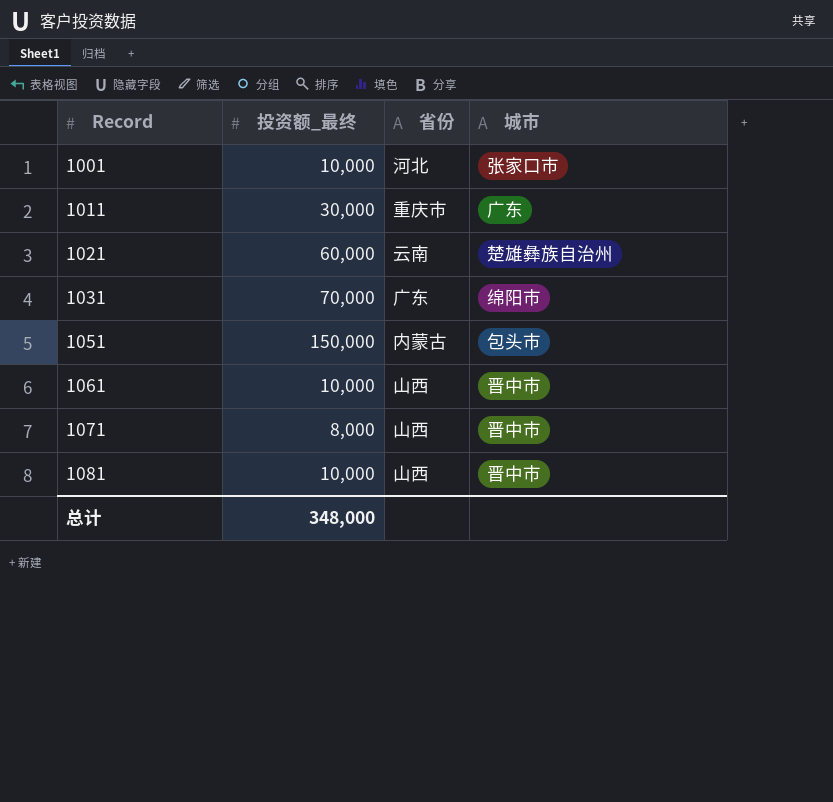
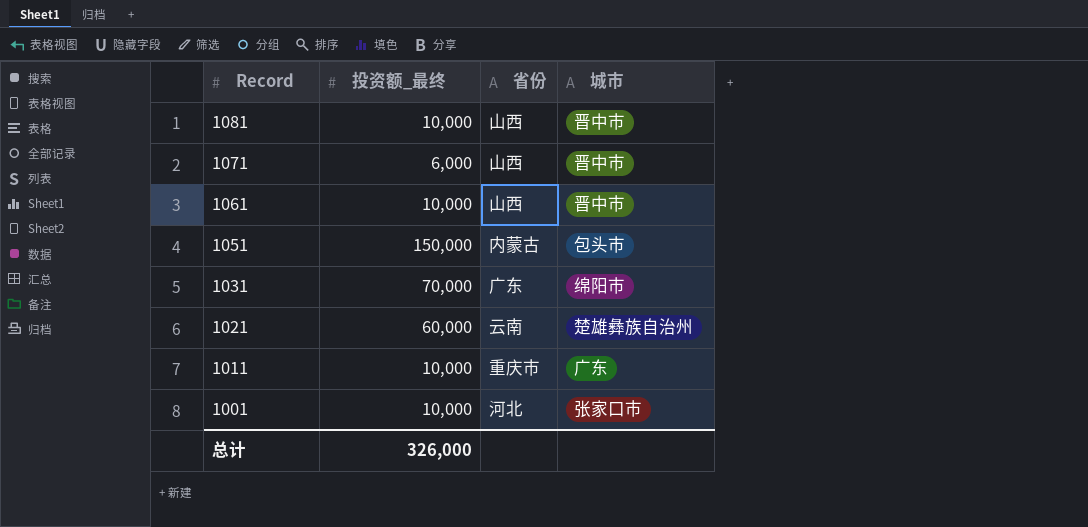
row order: Record ascending -> Record descending
1071 | 投资额_最终: 8,000 -> 6,000
1011 | 投资额_最终: 30,000 -> 10,000
总计 | 投资额_最终: 348,000 -> 326,000

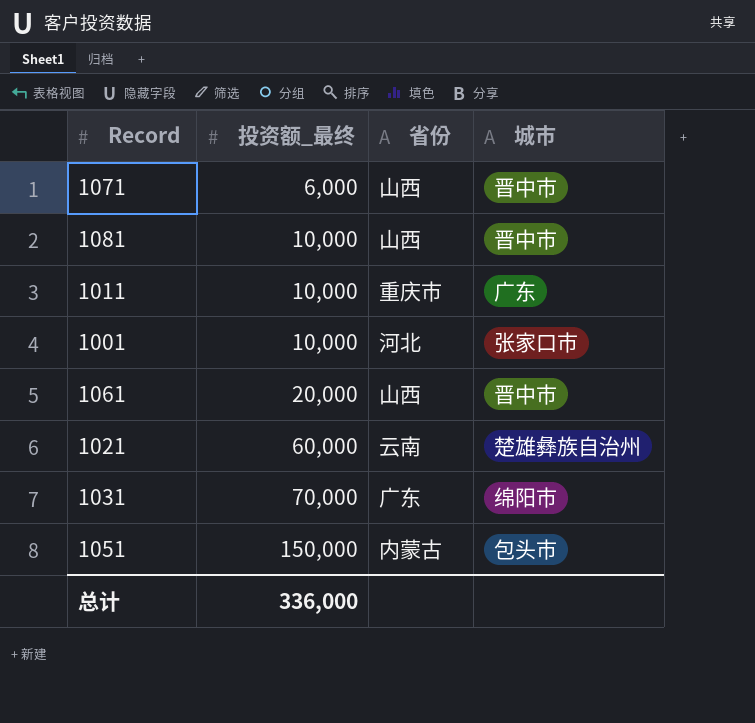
row order: Record descending -> 投资额_最终 ascending
1061 | 投资额_最终: 10,000 -> 20,000
总计 | 投资额_最终: 326,000 -> 336,000

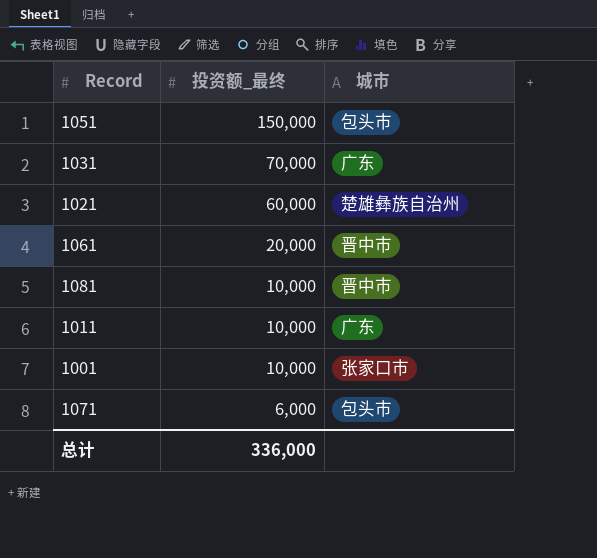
row order: 投资额_最终 ascending -> 投资额_最终 descending
column 省份 | position: 3 -> none
1031 | 城市: 绵阳市 -> 广东
1071 | 城市: 晋中市 -> 包头市

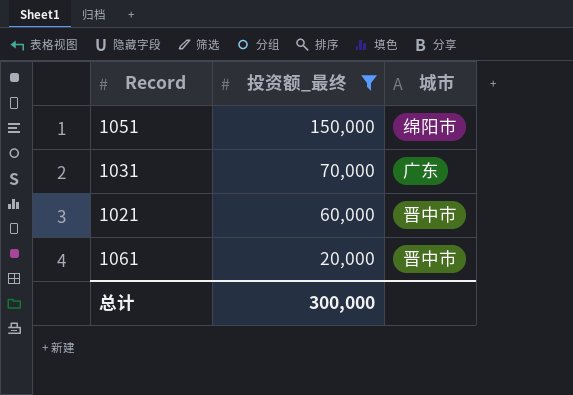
filter: none -> 投资额_最终 >= 20,000
1051 | 城市: 包头市 -> 绵阳市
1021 | 城市: 楚雄彝族自治州 -> 晋中市
总计 | 投资额_最终: 336,000 -> 300,000

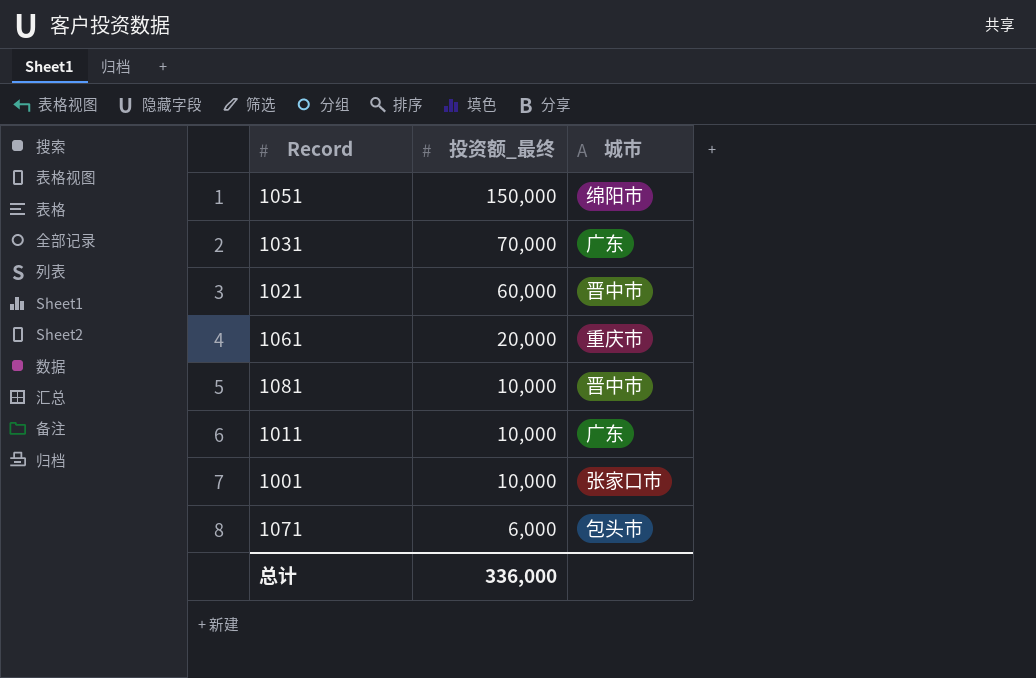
filter: 投资额_最终 >= 20,000 -> none
1061 | 城市: 晋中市 -> 重庆市
总计 | 投资额_最终: 300,000 -> 336,000

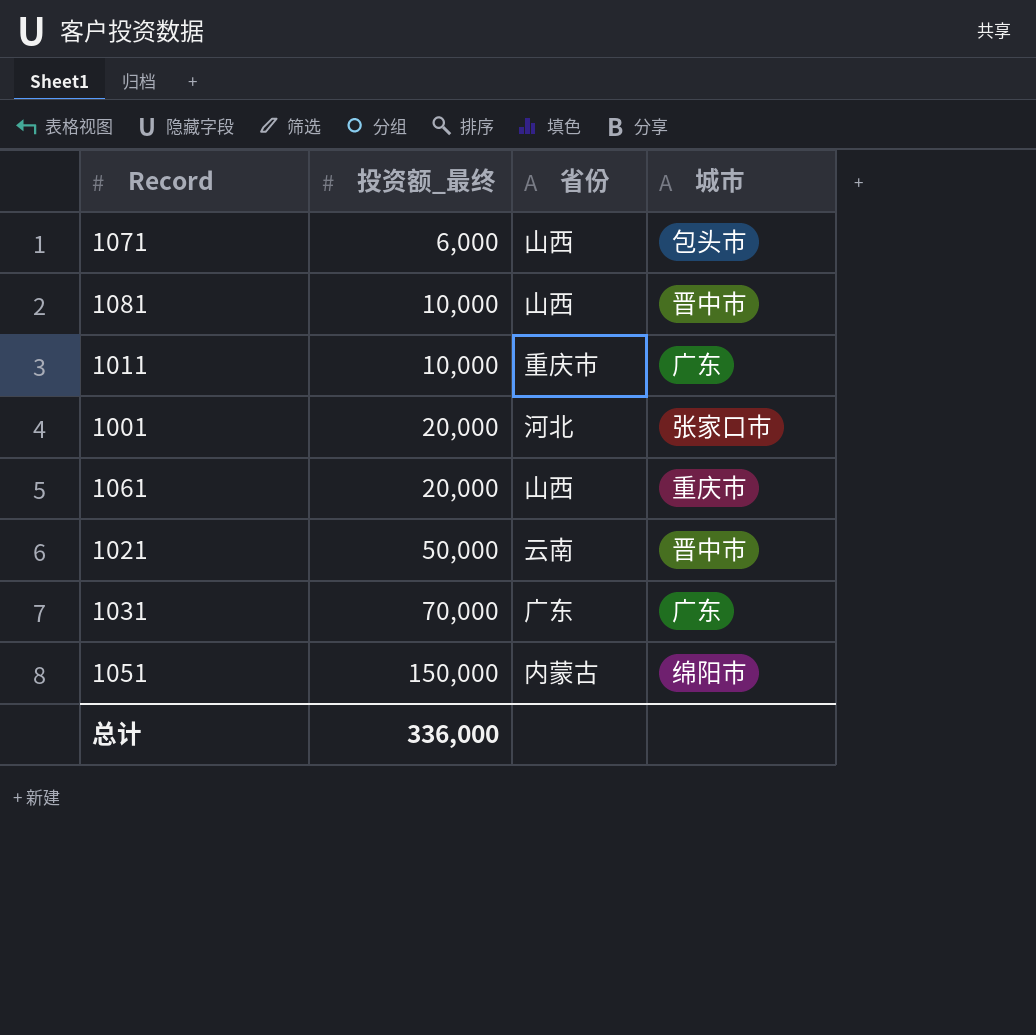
row order: 投资额_最终 descending -> 投资额_最终 ascending
column 省份 | position: none -> 3
1001 | 投资额_最终: 10,000 -> 20,000
1021 | 投资额_最终: 60,000 -> 50,000

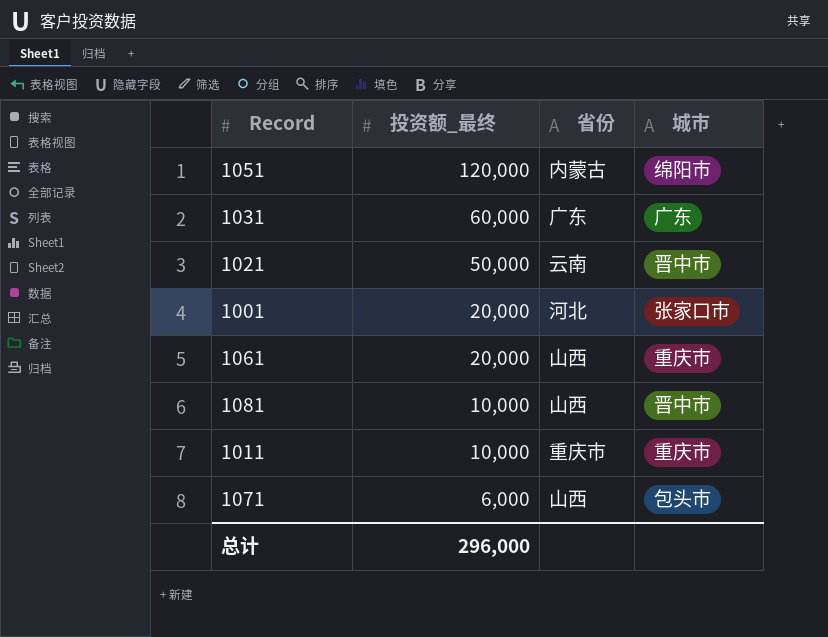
row order: 投资额_最终 ascending -> 投资额_最终 descending
1051 | 投资额_最终: 150,000 -> 120,000
1031 | 投资额_最终: 70,000 -> 60,000
1011 | 城市: 广东 -> 重庆市
总计 | 投资额_最终: 336,000 -> 296,000

